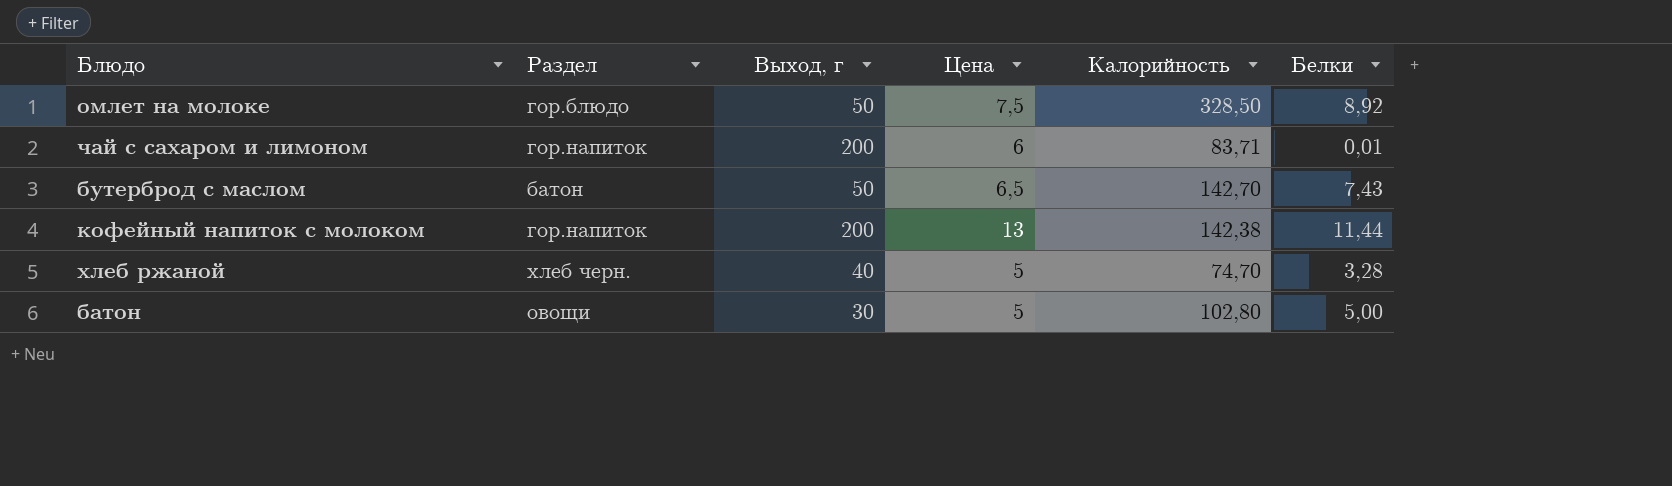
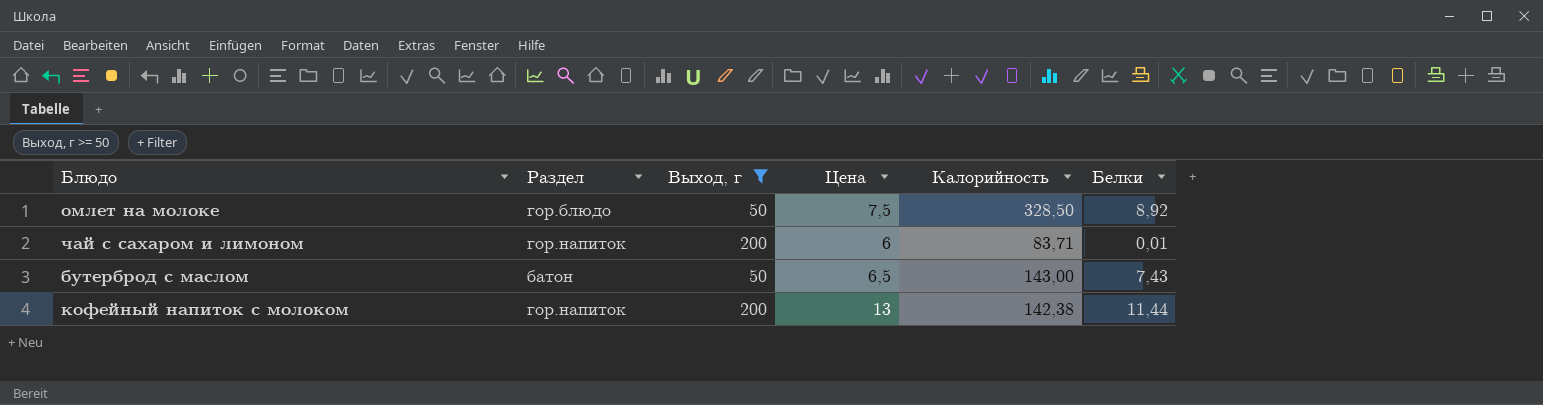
filter: none -> Выход, г >= 50
бутерброд с маслом | Калорийность: 142,70 -> 143,00

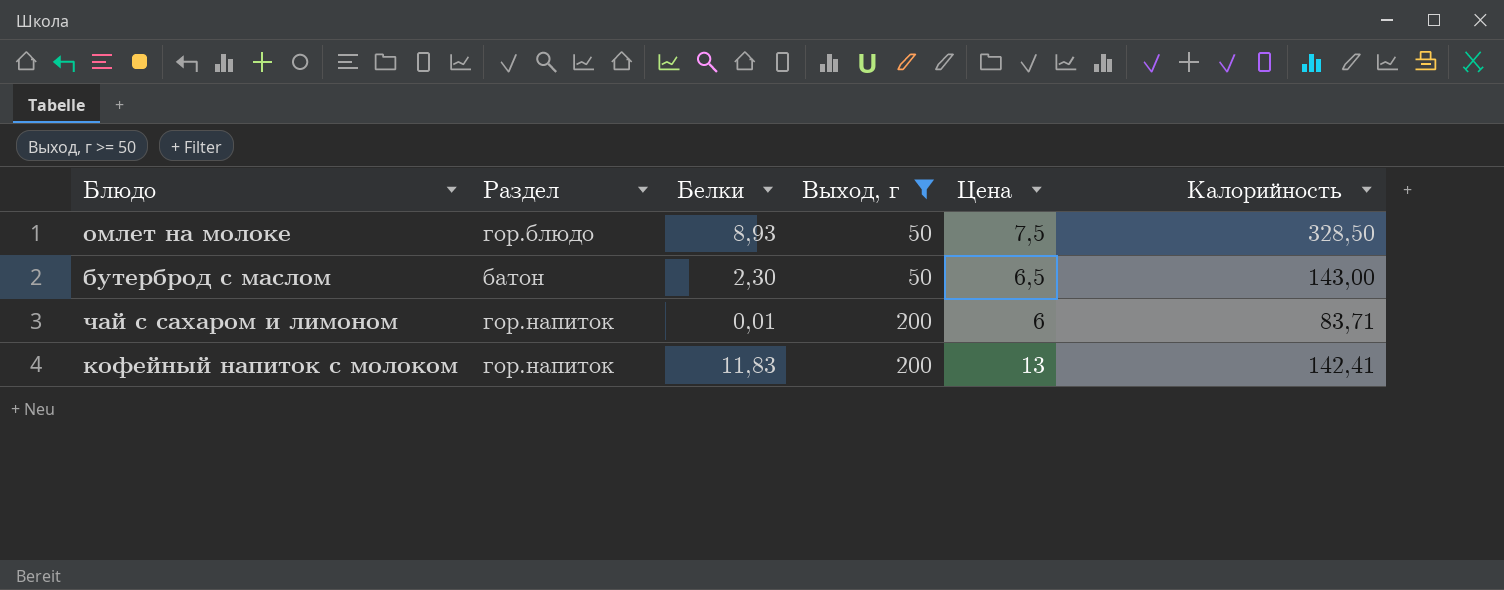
row order: none -> Выход, г ascending
column Белки | position: 6 -> 3
омлет на молоке | Белки: 8,92 -> 8,93
бутерброд с маслом | Белки: 7,43 -> 2,30
кофейный напиток с молоком | Белки: 11,44 -> 11,83
кофейный напиток с молоком | Калорийность: 142,38 -> 142,41

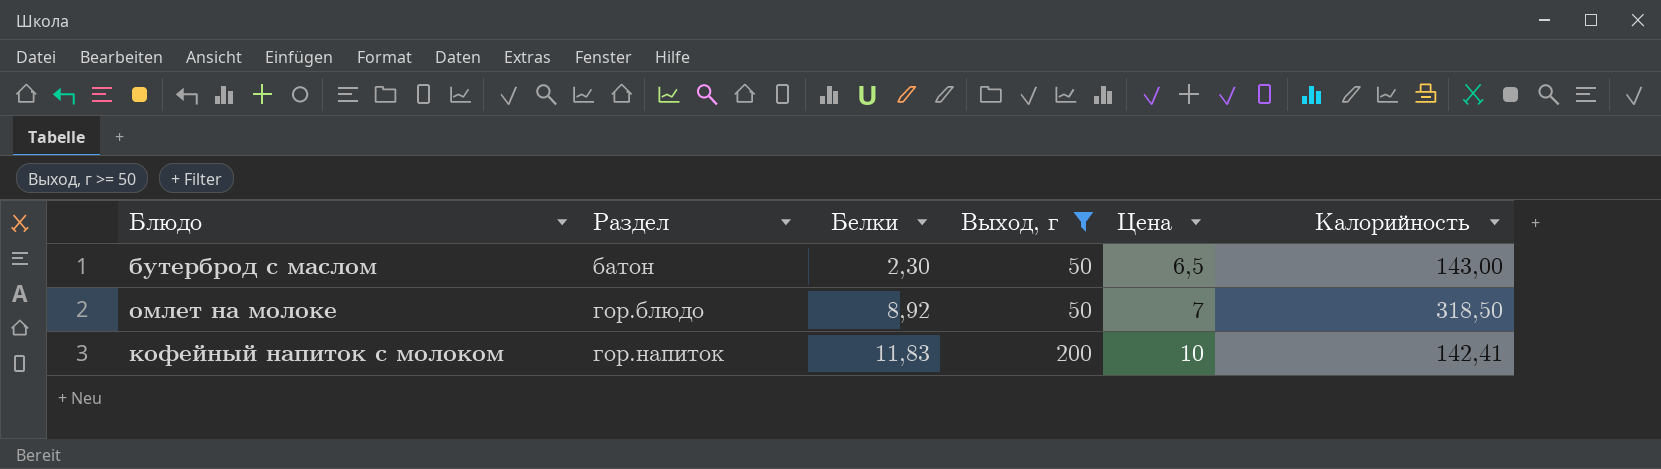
row order: Выход, г ascending -> Раздел ascending
row чай с сахаром и лимоном: гор.напиток | 0,01 | 200 | 6 | 83,71 -> none
омлет на молоке | Белки: 8,93 -> 8,92
омлет на молоке | Цена: 7,5 -> 7
омлет на молоке | Калорийность: 328,50 -> 318,50
кофейный напиток с молоком | Цена: 13 -> 10

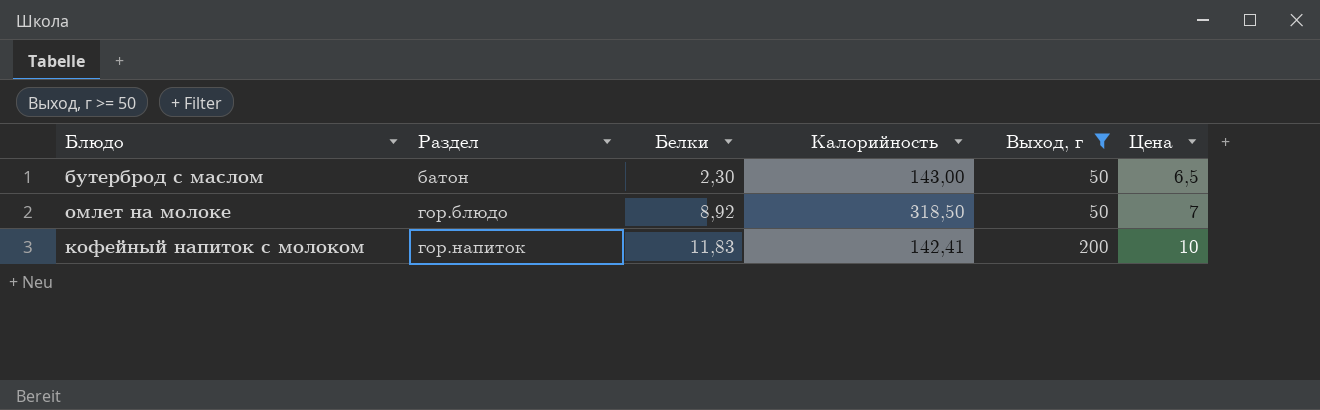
column Калорийность | position: 6 -> 4

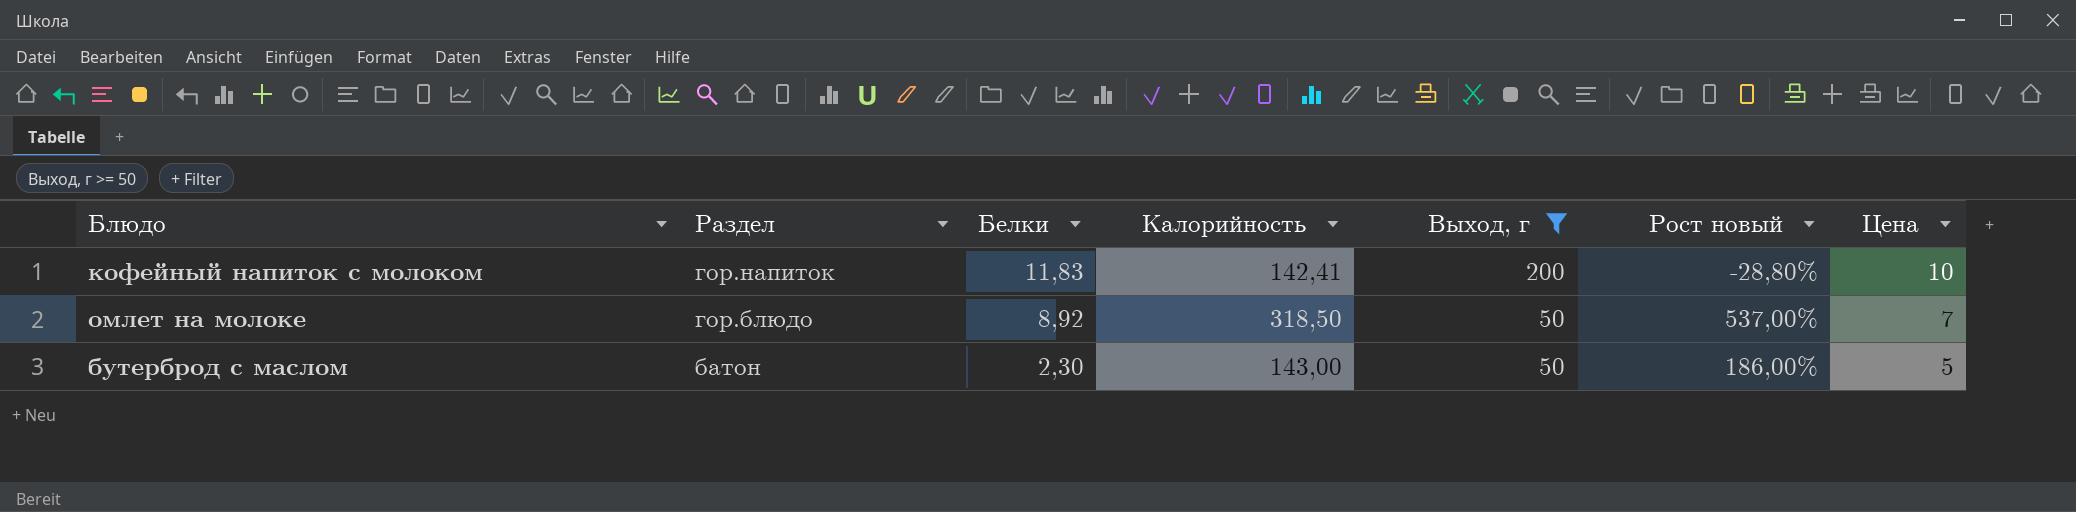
row order: Раздел ascending -> Раздел descending
column Рост новый | formula: none -> ([Калорийность] - [Выход, г]) / [Выход, г]
бутерброд с маслом | Цена: 6,5 -> 5

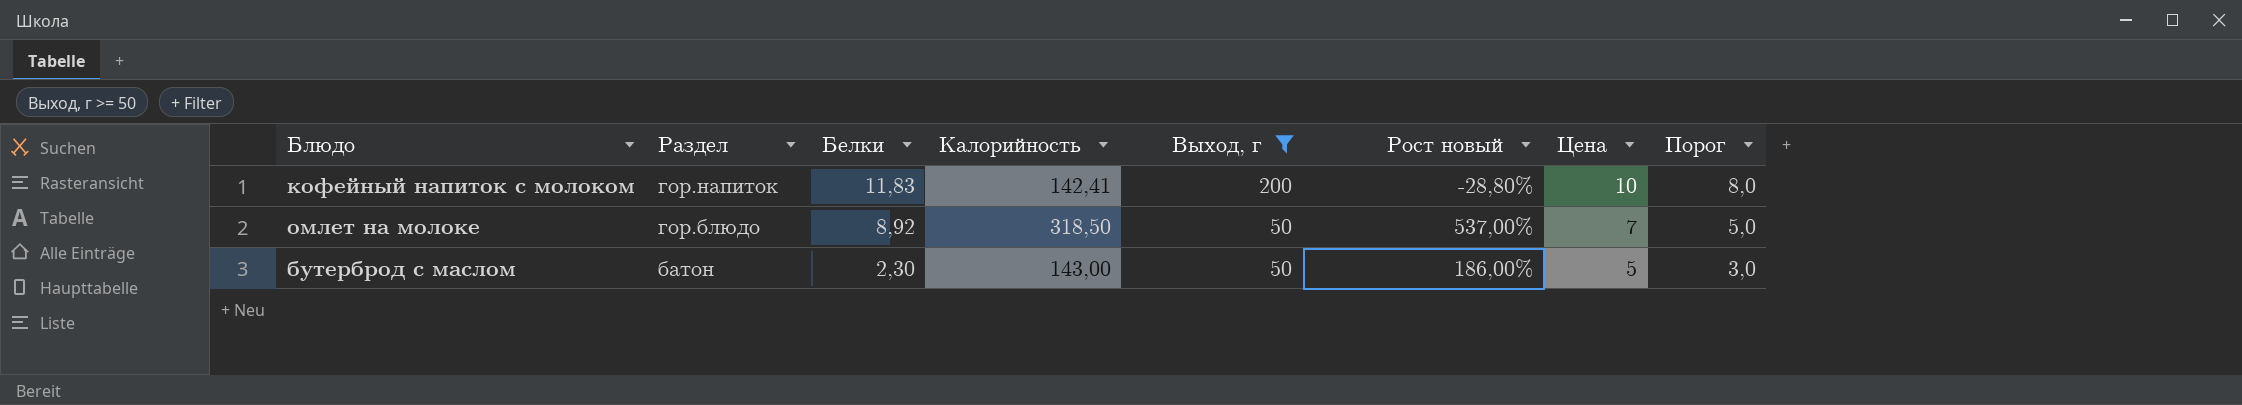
column Порог | formula: none -> [Цена] - 2

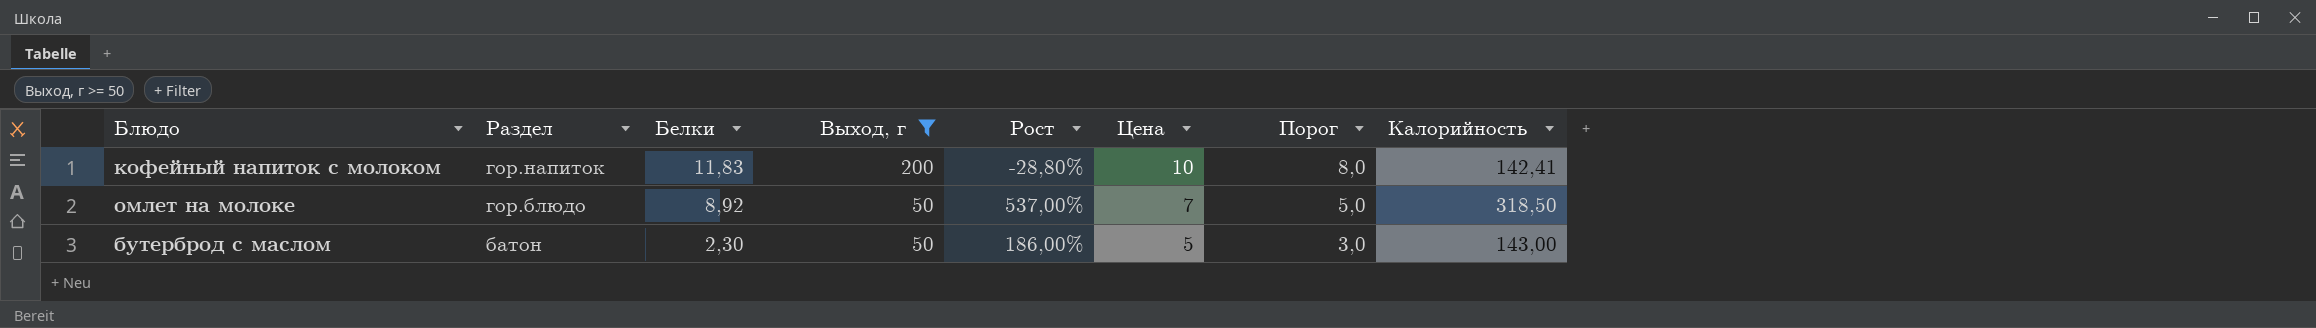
column name: Рост новый -> Рост
column Калорийность | position: 4 -> 8

